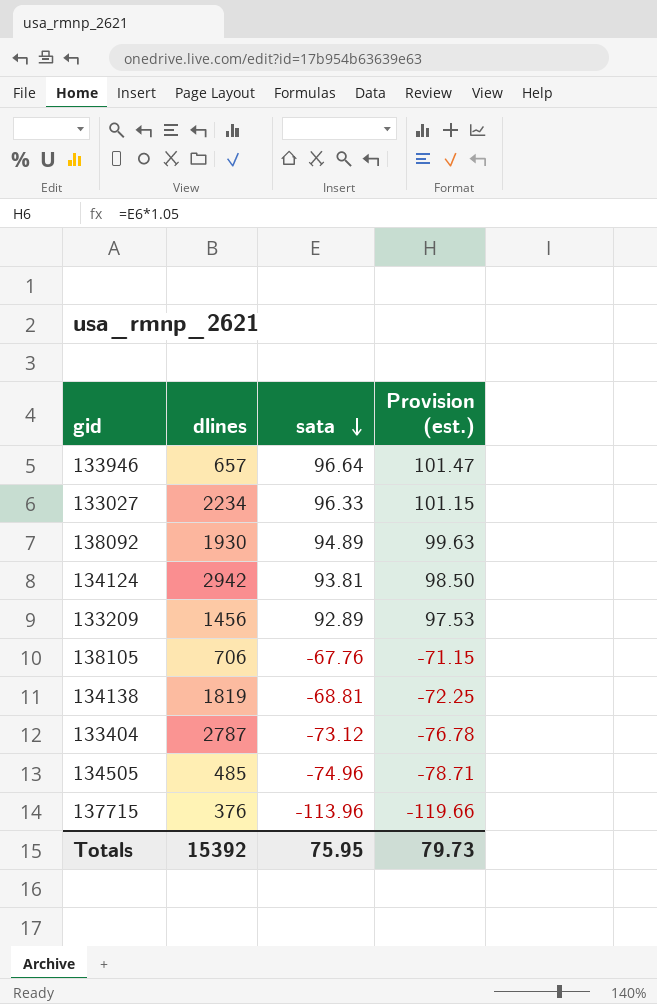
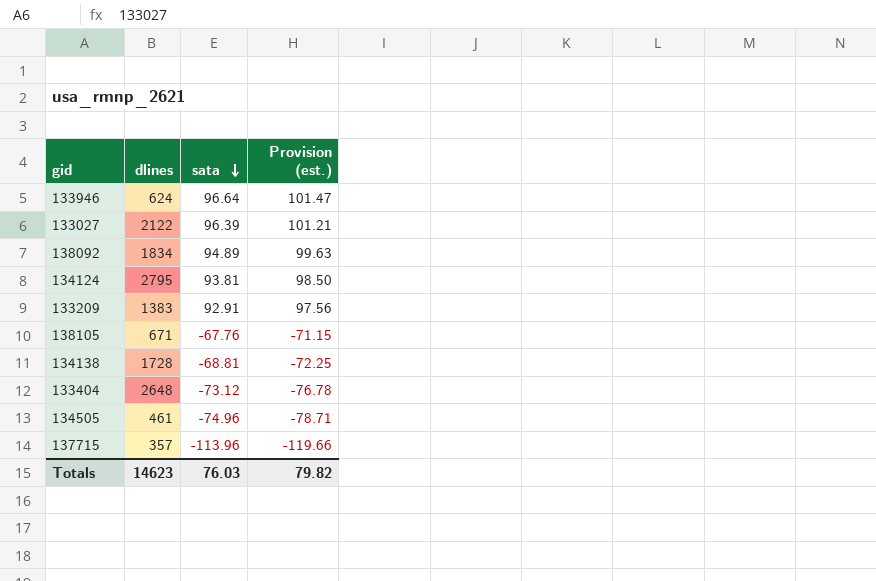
133946 | dlines: 657 -> 624
133027 | dlines: 2234 -> 2122
133027 | sata: 96.33 -> 96.39
133027 | Provision (est.): 101.15 -> 101.21
138092 | dlines: 1930 -> 1834
134124 | dlines: 2942 -> 2795
133209 | dlines: 1456 -> 1383
133209 | sata: 92.89 -> 92.91
133209 | Provision (est.): 97.53 -> 97.56
138105 | dlines: 706 -> 671
134138 | dlines: 1819 -> 1728
133404 | dlines: 2787 -> 2648
134505 | dlines: 485 -> 461
137715 | dlines: 376 -> 357
Totals | dlines: 15392 -> 14623
Totals | sata: 75.95 -> 76.03
Totals | Provision (est.): 79.73 -> 79.82

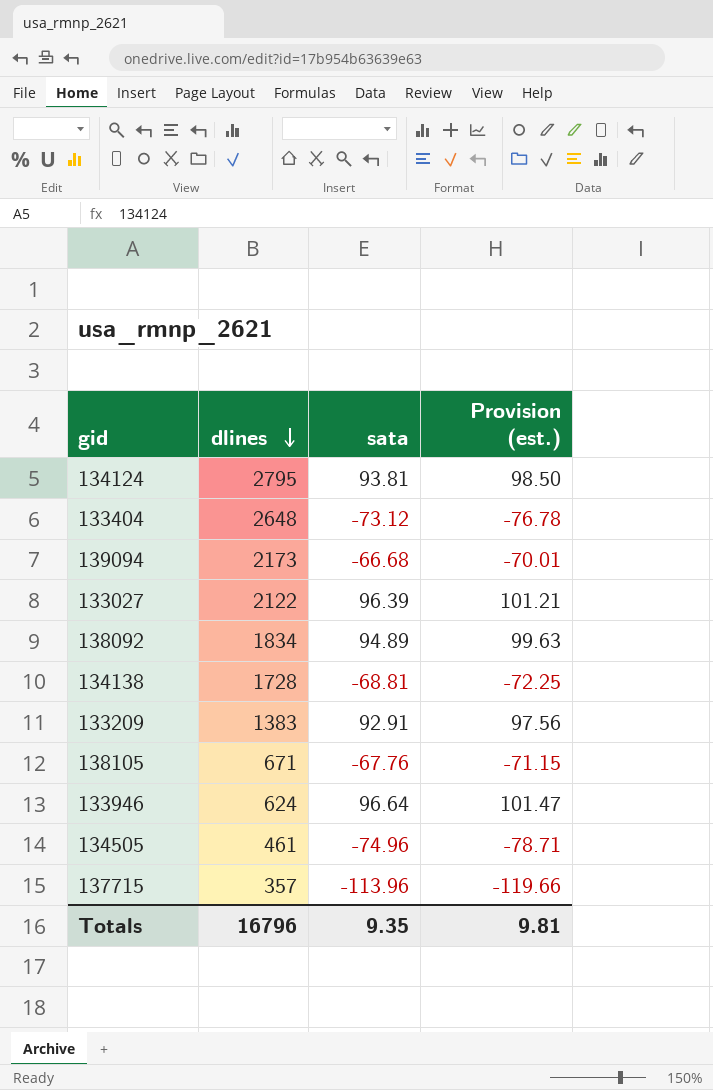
row order: sata descending -> dlines descending
row 139094: none -> 2173 | -66.68 | -70.01
Totals | dlines: 14623 -> 16796
Totals | sata: 76.03 -> 9.35
Totals | Provision (est.): 79.82 -> 9.81

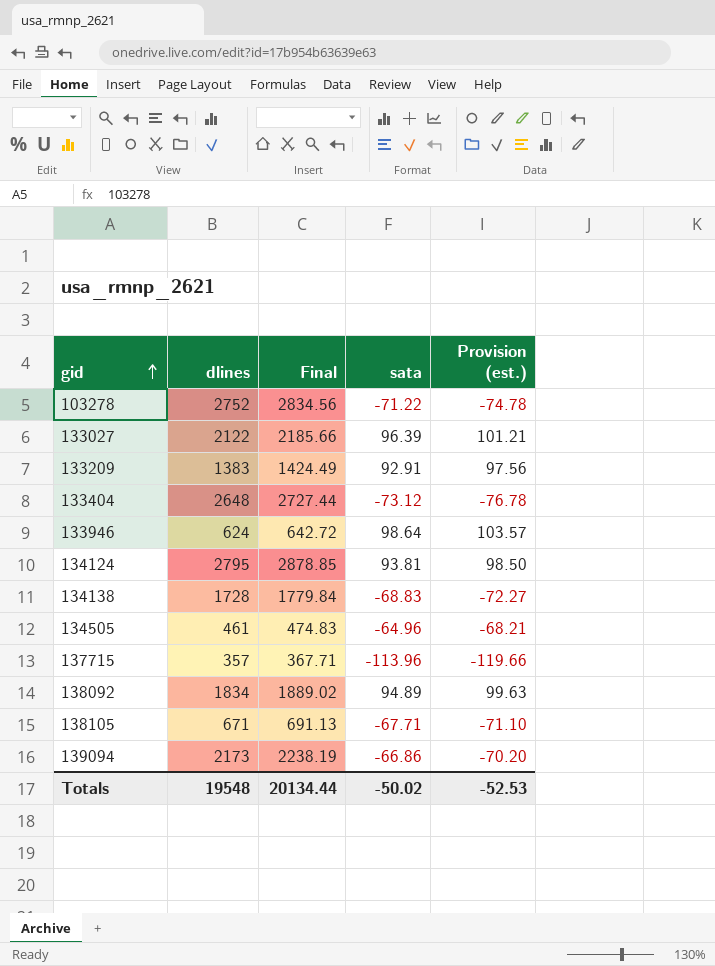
row order: dlines descending -> gid ascending
column Final | formula: none -> [dlines] * 1.03
row 103278: none -> 2752 | 2834.56 | -71.22 | -74.78
133946 | sata: 96.64 -> 98.64
133946 | Provision (est.): 101.47 -> 103.57
134138 | sata: -68.81 -> -68.83
134138 | Provision (est.): -72.25 -> -72.27
134505 | sata: -74.96 -> -64.96
134505 | Provision (est.): -78.71 -> -68.21
138105 | sata: -67.76 -> -67.71
138105 | Provision (est.): -71.15 -> -71.10
139094 | sata: -66.68 -> -66.86
139094 | Provision (est.): -70.01 -> -70.20
Totals | dlines: 16796 -> 19548
Totals | sata: 9.35 -> -50.02
Totals | Provision (est.): 9.81 -> -52.53

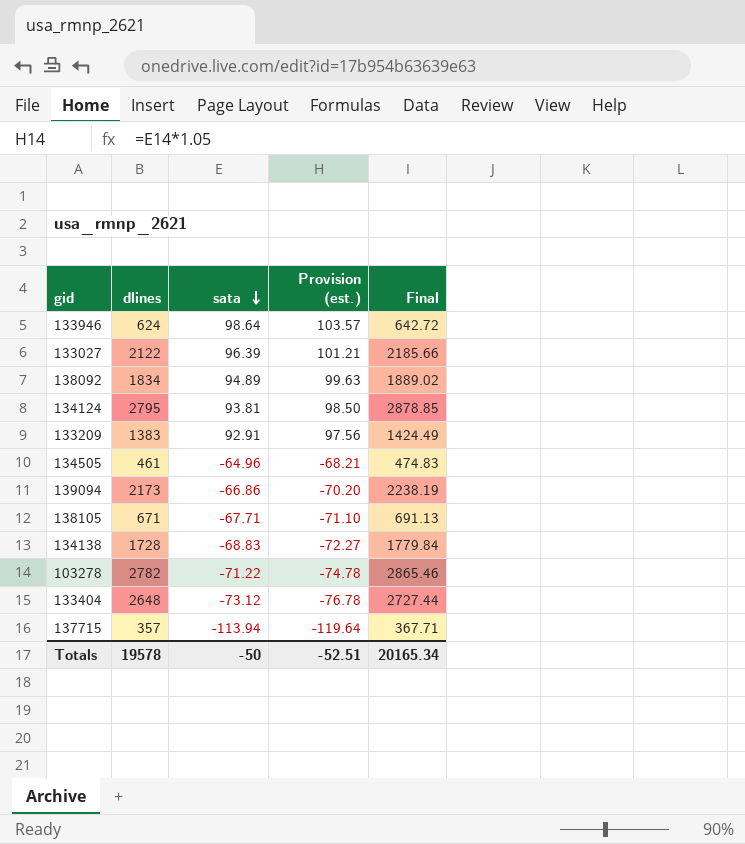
row order: gid ascending -> sata descending
column Final | position: 3 -> 5
103278 | dlines: 2752 -> 2782
103278 | Final: 2834.56 -> 2865.46
137715 | sata: -113.96 -> -113.94
137715 | Provision (est.): -119.66 -> -119.64
Totals | dlines: 19548 -> 19578
Totals | sata: -50.02 -> -50
Totals | Provision (est.): -52.53 -> -52.51
Totals | Final: 20134.44 -> 20165.34

